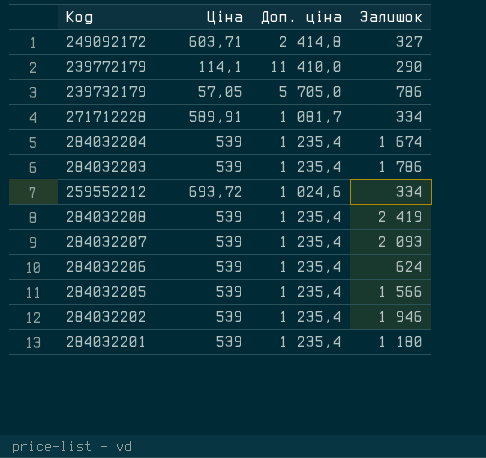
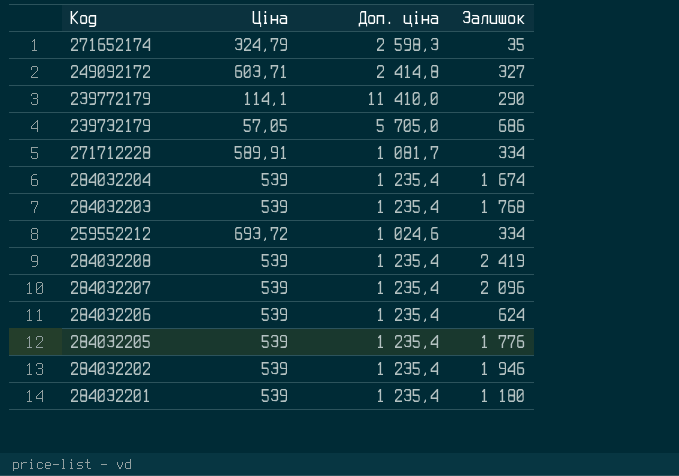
row 271652174: none -> 324,79 | 2 598,3 | 35
239732179 | Залишок: 786 -> 686
284032203 | Залишок: 1 786 -> 1 768
284032207 | Залишок: 2 093 -> 2 096
284032205 | Залишок: 1 566 -> 1 776

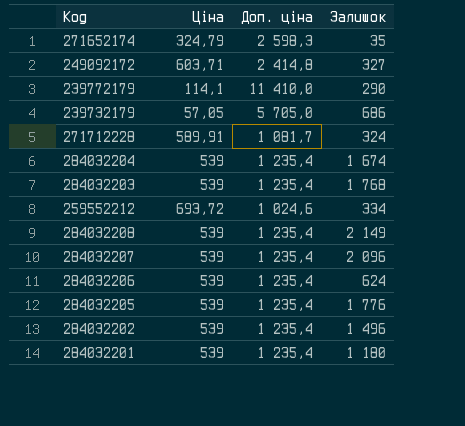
271712228 | Залишок: 334 -> 324
284032208 | Залишок: 2 419 -> 2 149
284032202 | Залишок: 1 946 -> 1 496

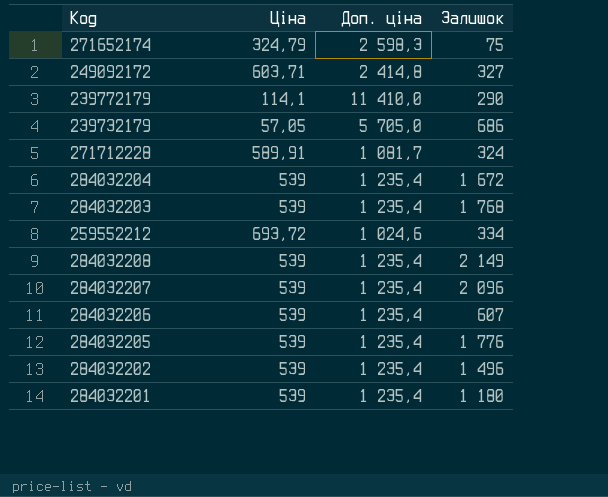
271652174 | Залишок: 35 -> 75
284032204 | Залишок: 1 674 -> 1 672
284032206 | Залишок: 624 -> 607

